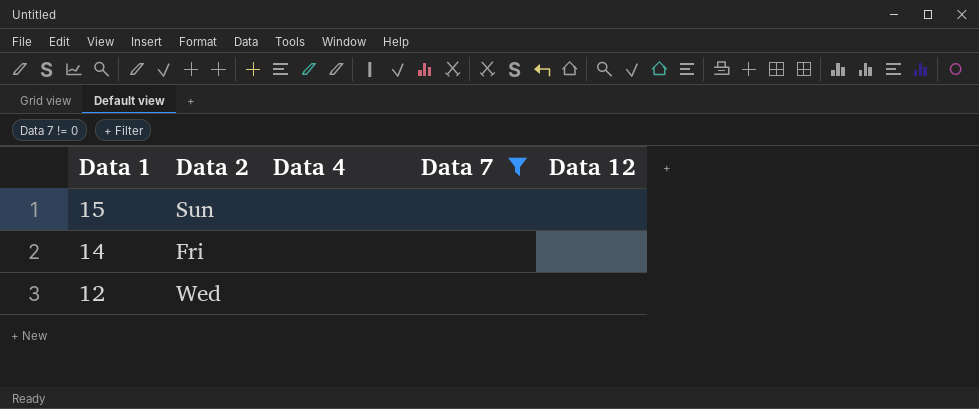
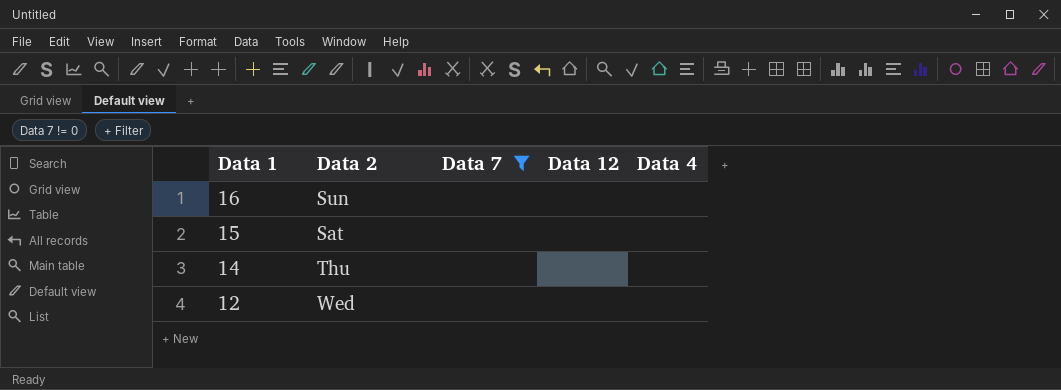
column Data 4 | position: 3 -> 5
row 16: none -> Sun | none | none | none
15 | Data 2: Sun -> Sat
14 | Data 2: Fri -> Thu

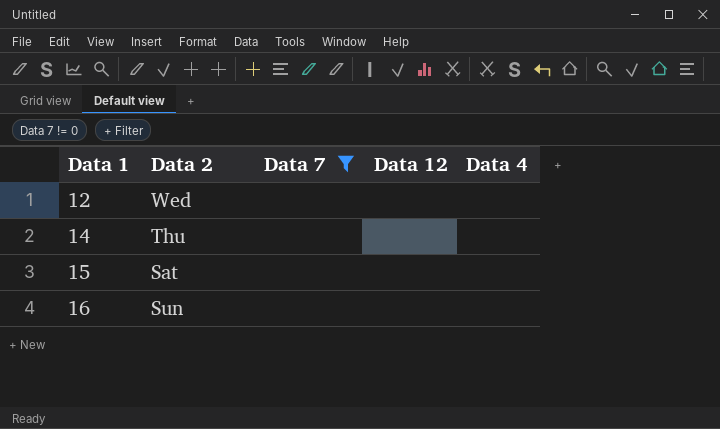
row order: Data 1 descending -> Data 1 ascending

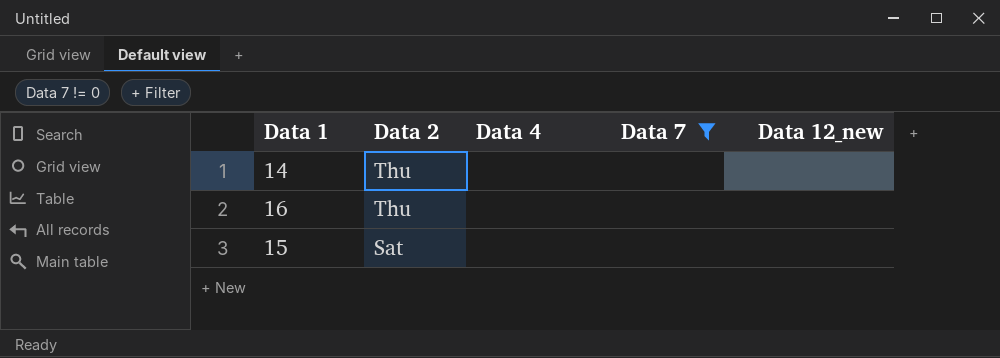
row order: Data 1 ascending -> Data 2 descending
column Data 4 | position: 5 -> 3
column name: Data 12 -> Data 12_new
row 12: Wed | none | none | none -> none
16 | Data 2: Sun -> Thu

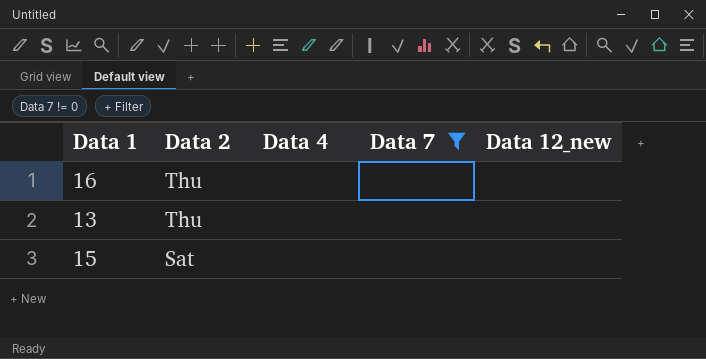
row 14: Thu | none | none | none -> none
row 13: none -> Thu | none | none | none

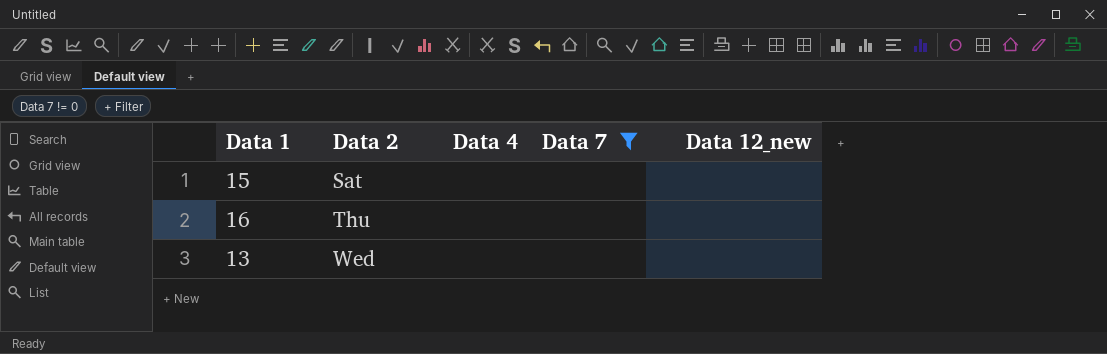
row order: Data 2 descending -> Data 2 ascending
13 | Data 2: Thu -> Wed

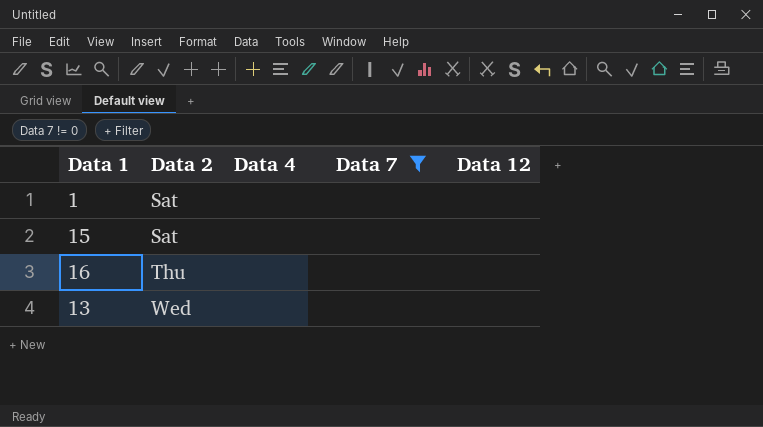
column name: Data 12_new -> Data 12
row 1: none -> Sat | none | none | none

